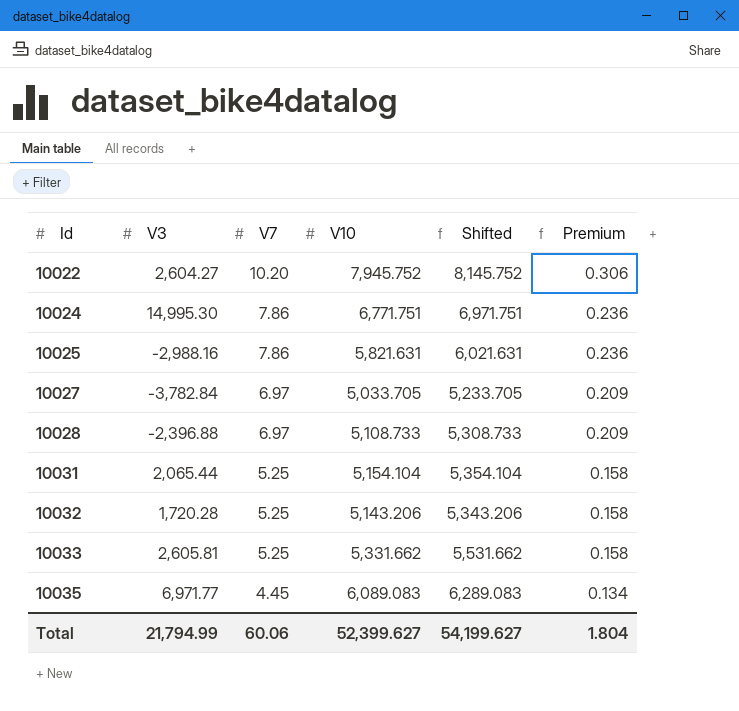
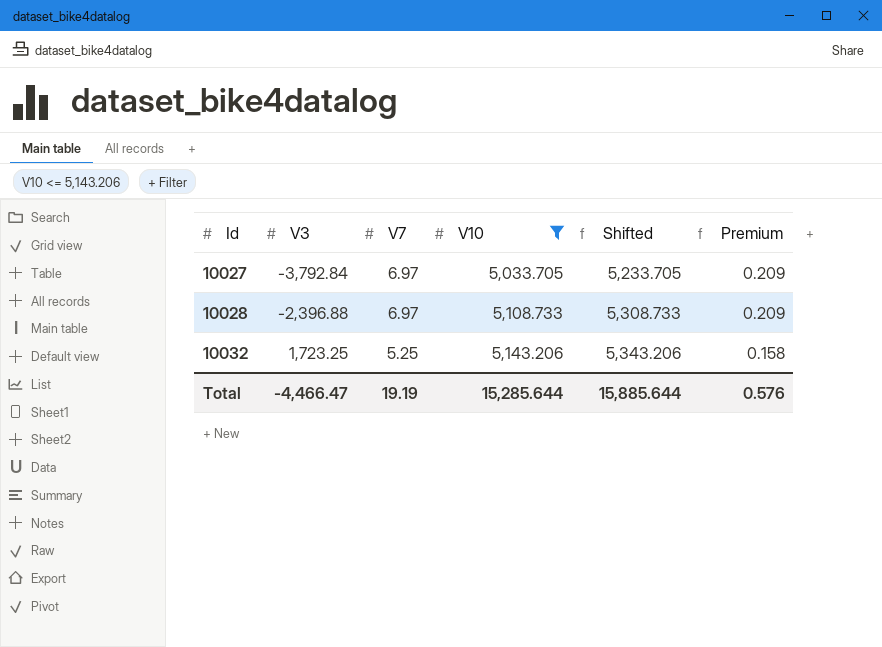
filter: none -> V10 <= 5,143.206
10027 | V3: -3,782.84 -> -3,792.84
10032 | V3: 1,720.28 -> 1,723.25
Total | V3: 21,794.99 -> -4,466.47
Total | V7: 60.06 -> 19.19
Total | V10: 52,399.627 -> 15,285.644
Total | Shifted: 54,199.627 -> 15,885.644
Total | Premium: 1.804 -> 0.576

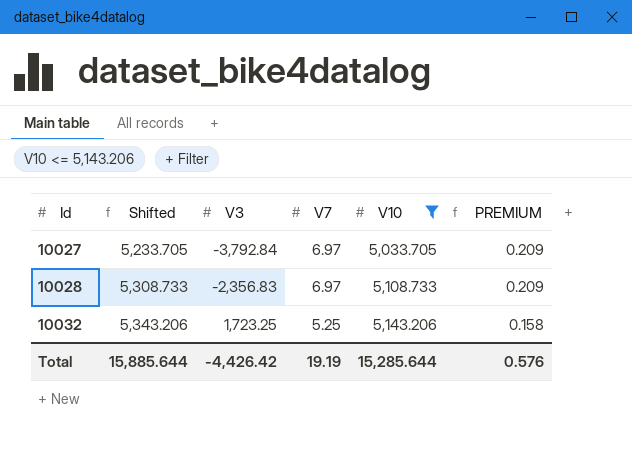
column Shifted | position: 5 -> 2
column name: Premium -> PREMIUM
10028 | V3: -2,396.88 -> -2,356.83
Total | V3: -4,466.47 -> -4,426.42

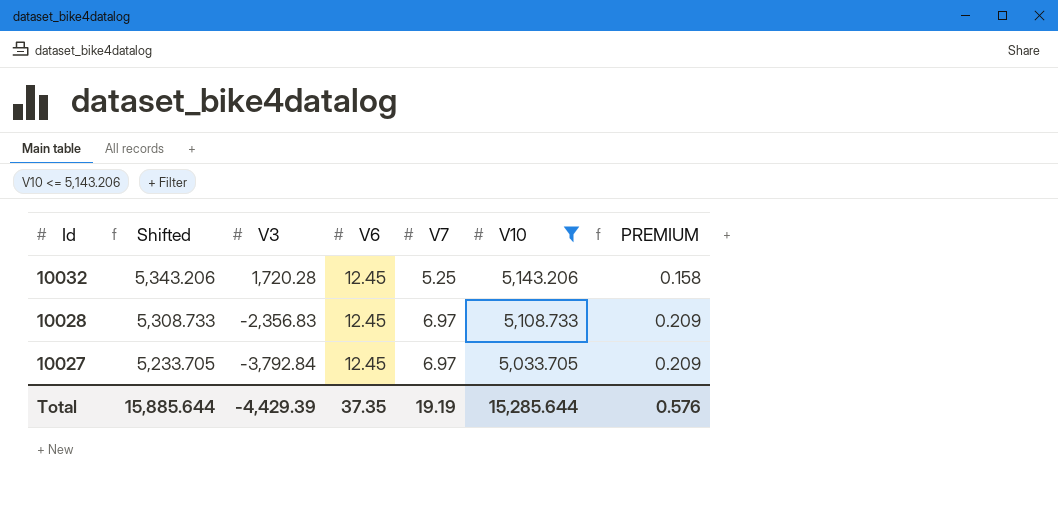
row order: Id ascending -> Id descending
column V6 | position: none -> 4
10032 | V3: 1,723.25 -> 1,720.28
Total | V3: -4,426.42 -> -4,429.39

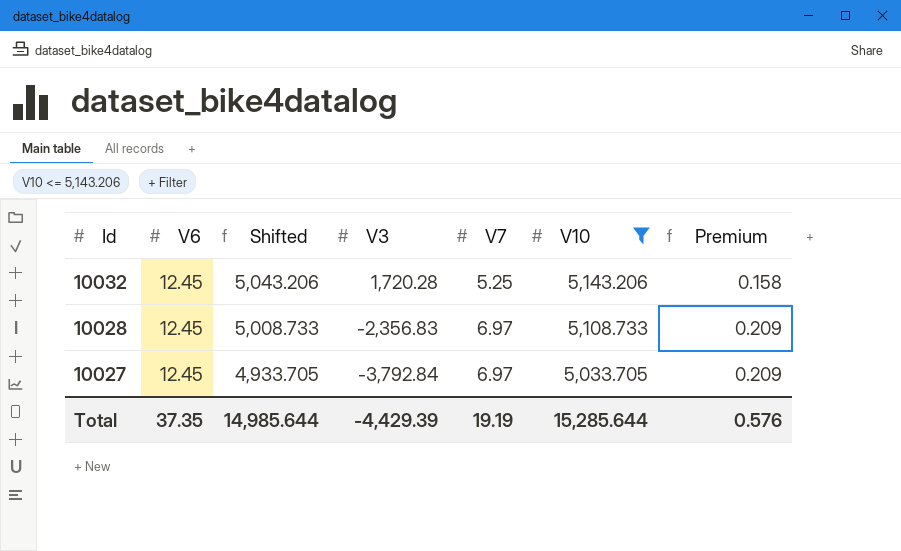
column V6 | position: 4 -> 2
column Shifted | formula: [V10] + 200 -> [V10] - 100
column name: PREMIUM -> Premium
Total | Shifted: 15,885.644 -> 14,985.644

